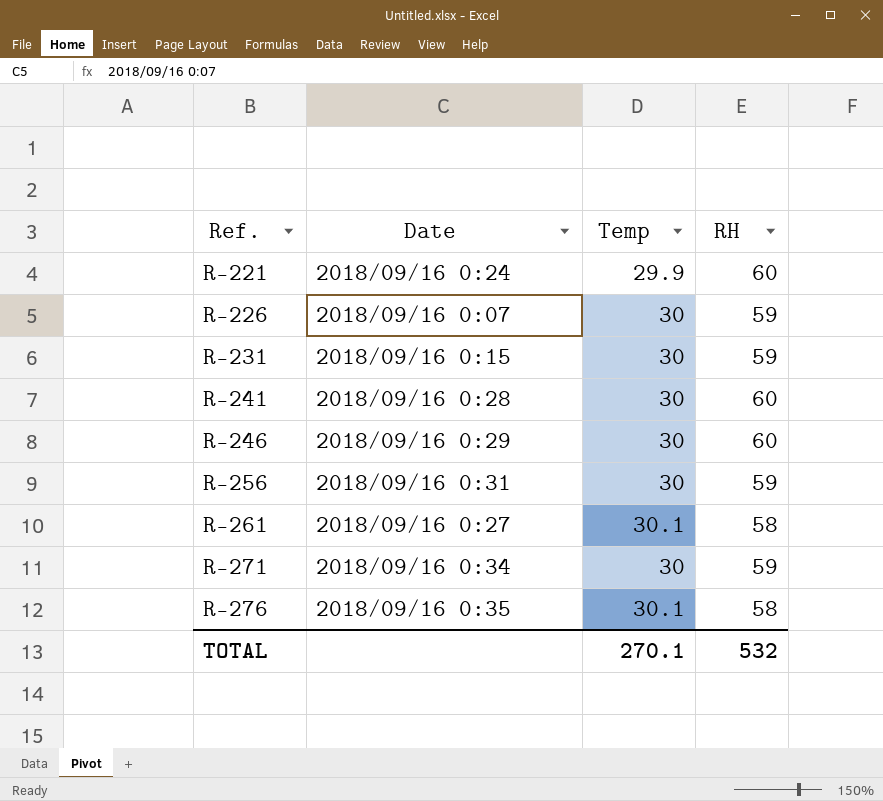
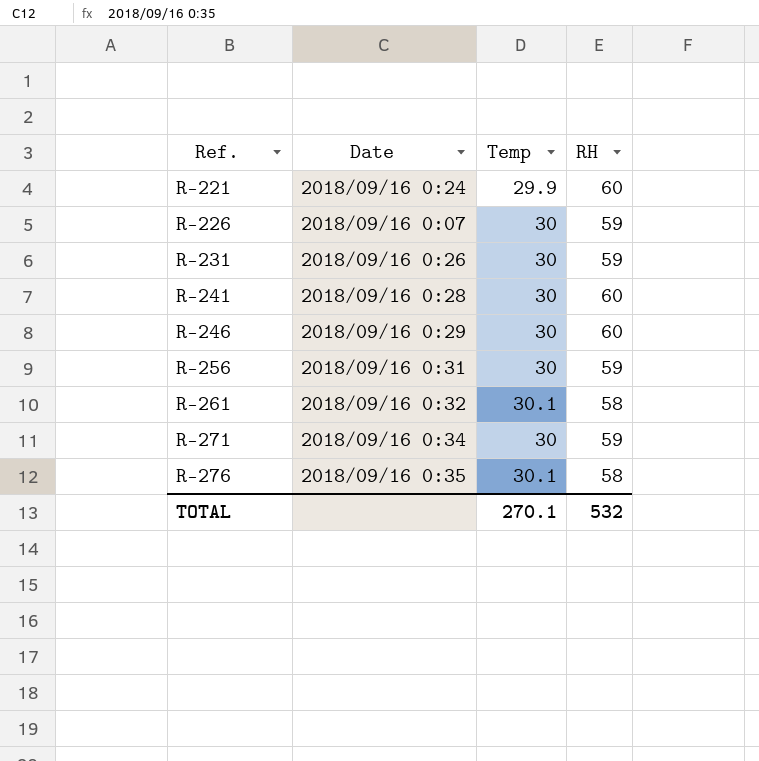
R-231 | Date: 2018/09/16 0:15 -> 2018/09/16 0:26
R-261 | Date: 2018/09/16 0:27 -> 2018/09/16 0:32

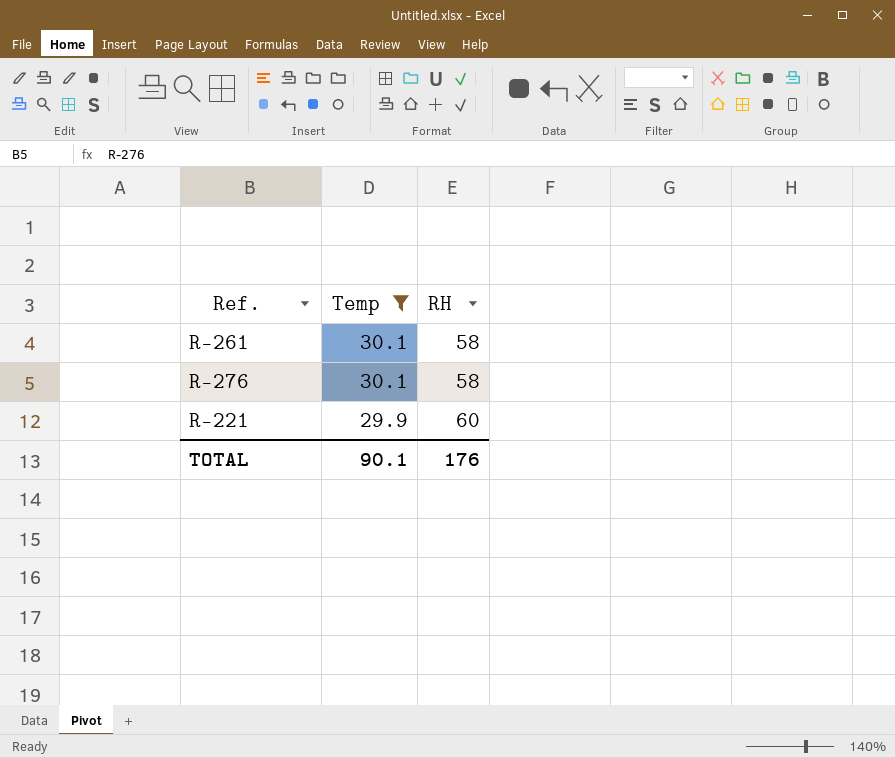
filter: none -> Temp != 30
row order: Ref. ascending -> Temp descending
column Date | position: 2 -> none
TOTAL | Temp: 270.1 -> 90.1
TOTAL | RH: 532 -> 176

